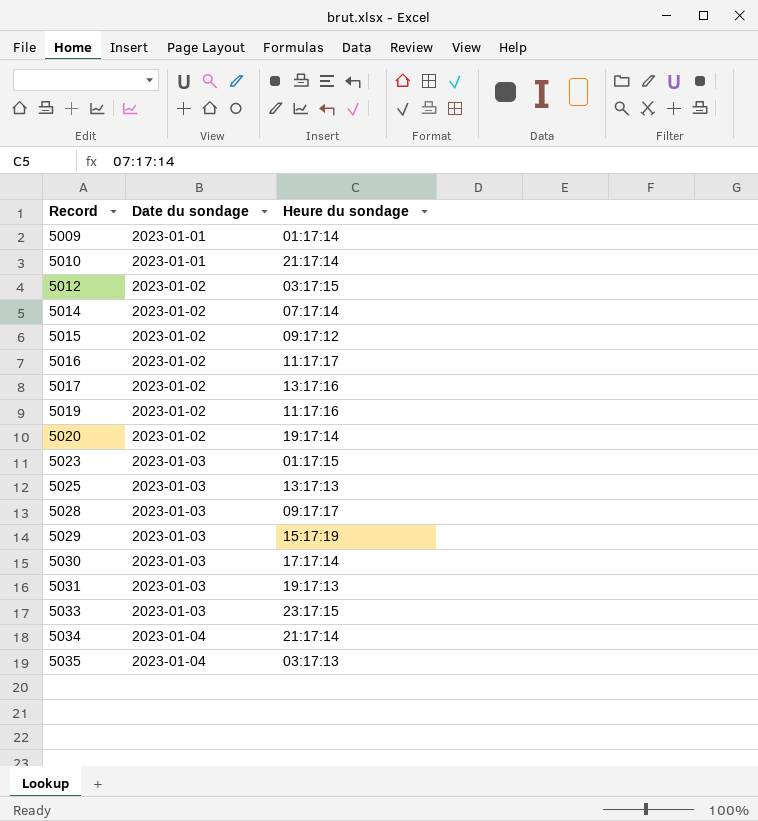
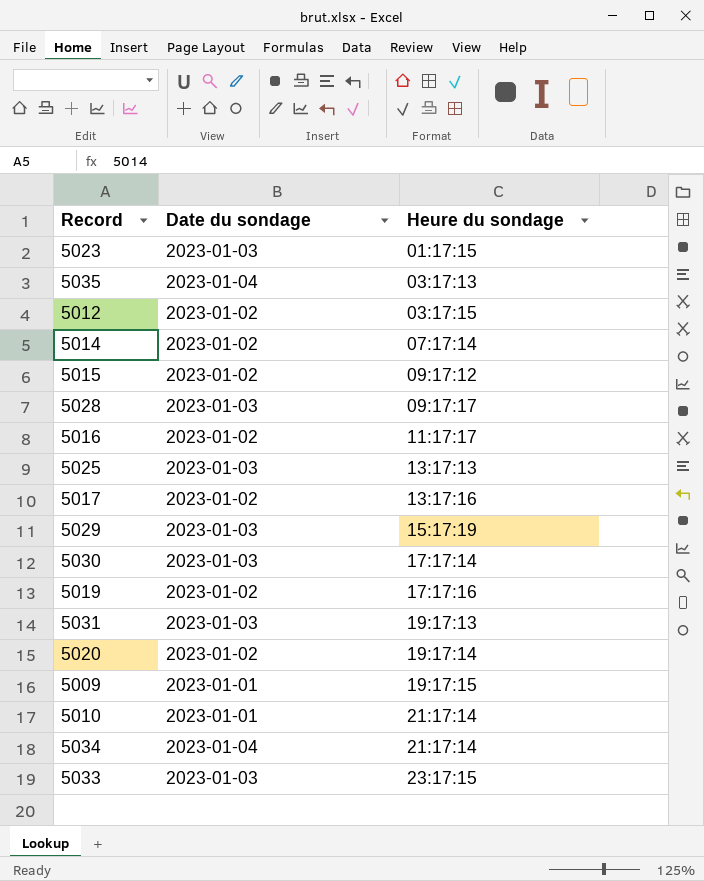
row order: Record ascending -> Heure du sondage ascending
5019 | Heure du sondage: 11:17:16 -> 17:17:16
5009 | Heure du sondage: 01:17:14 -> 19:17:15

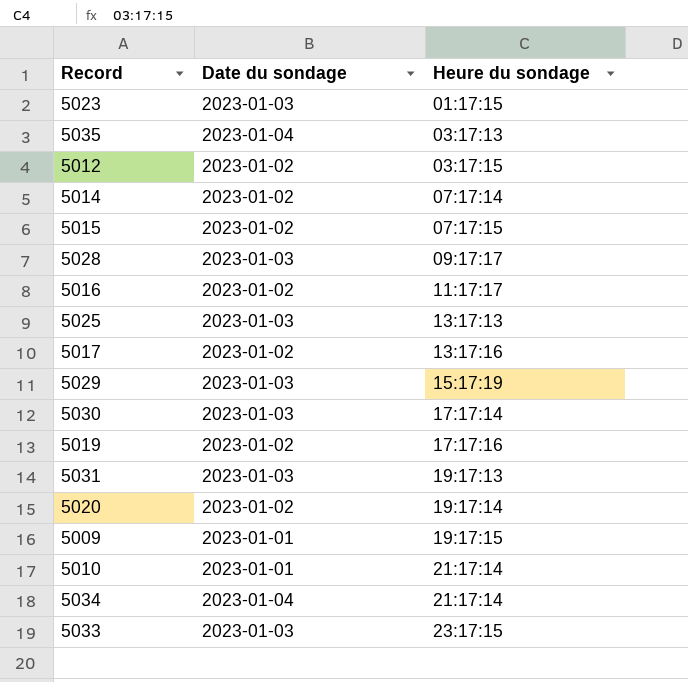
5015 | Heure du sondage: 09:17:12 -> 07:17:15

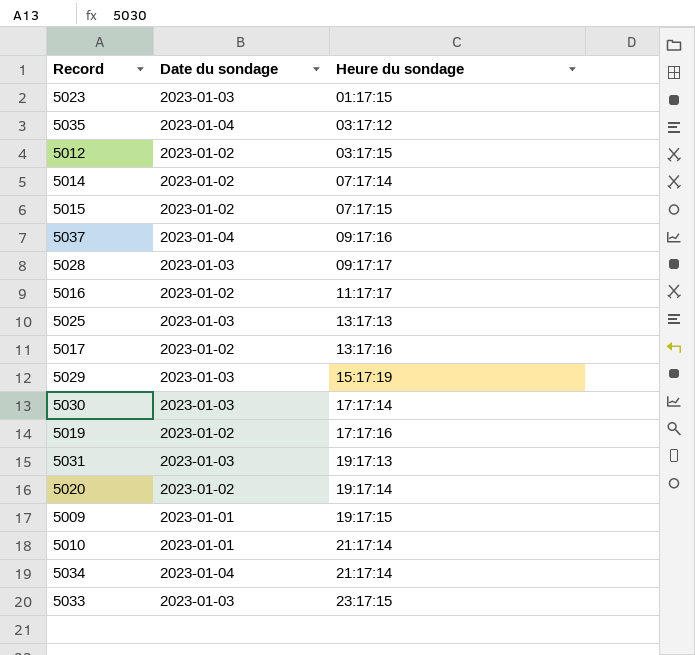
5035 | Heure du sondage: 03:17:13 -> 03:17:12
row 5037: none -> 2023-01-04 | 09:17:16

